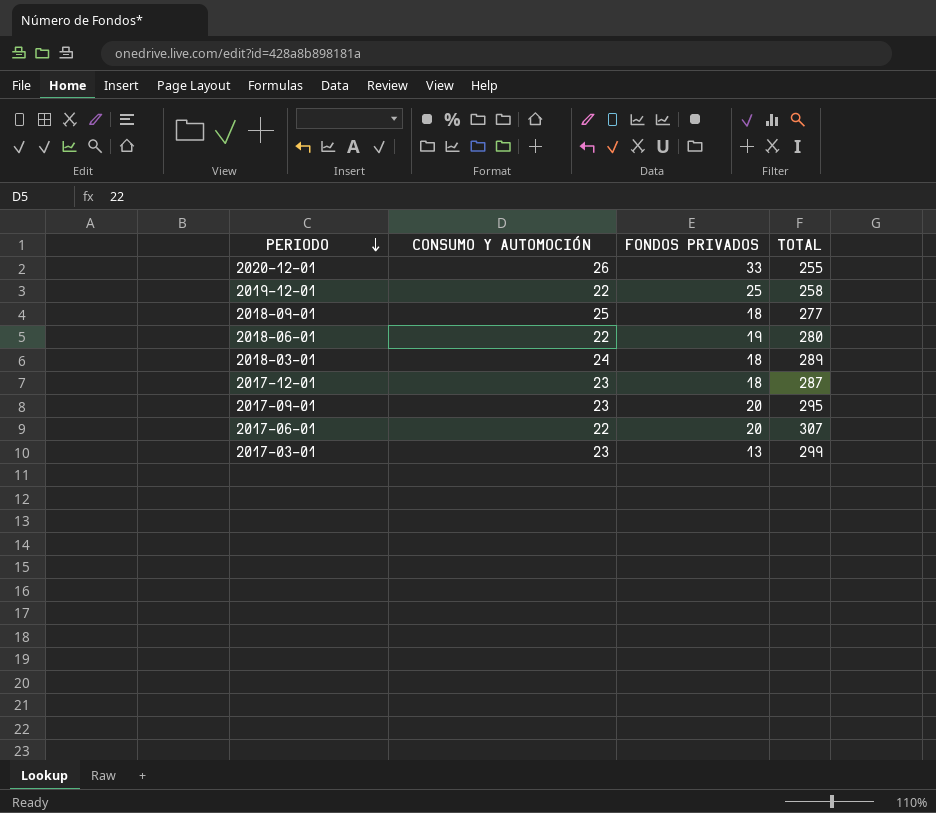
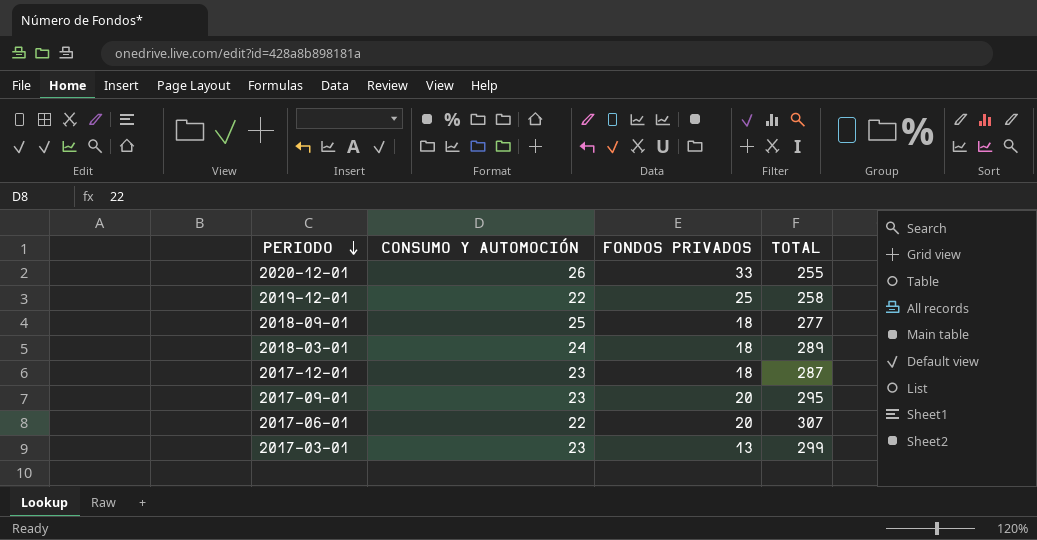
row 2018-06-01: 22 | 19 | 280 -> none

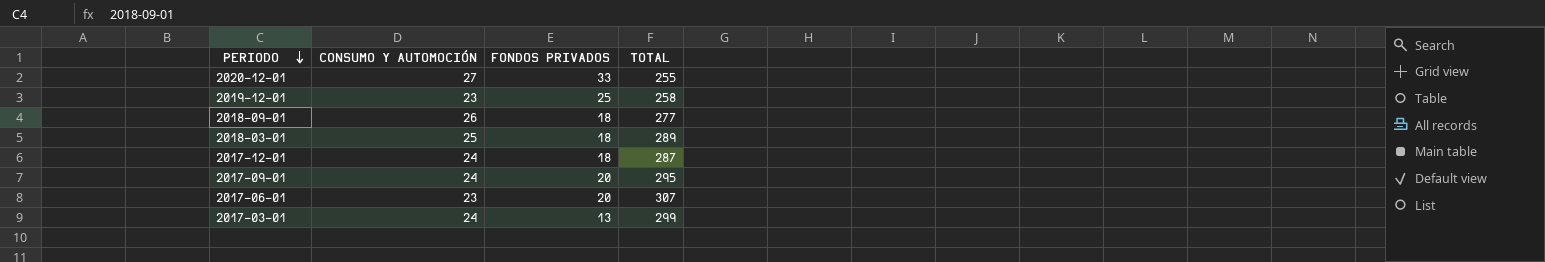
2020-12-01 | CONSUMO Y AUTOMOCIÓN: 26 -> 27
2019-12-01 | CONSUMO Y AUTOMOCIÓN: 22 -> 23
2018-09-01 | CONSUMO Y AUTOMOCIÓN: 25 -> 26
2018-03-01 | CONSUMO Y AUTOMOCIÓN: 24 -> 25
2017-12-01 | CONSUMO Y AUTOMOCIÓN: 23 -> 24
2017-09-01 | CONSUMO Y AUTOMOCIÓN: 23 -> 24
2017-06-01 | CONSUMO Y AUTOMOCIÓN: 22 -> 23
2017-03-01 | CONSUMO Y AUTOMOCIÓN: 23 -> 24

